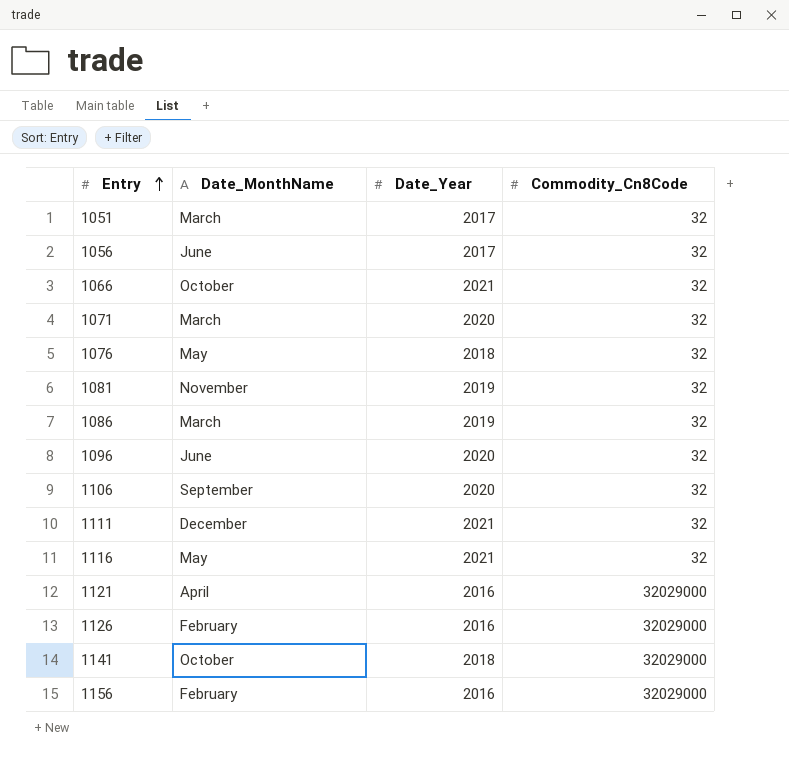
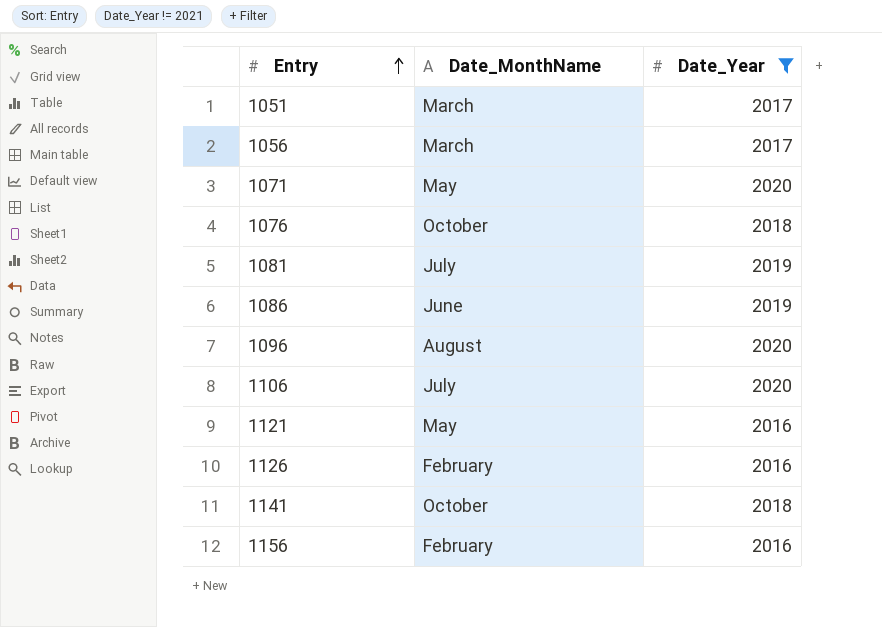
filter: none -> Date_Year != 2021
column Commodity_Cn8Code | position: 4 -> none
1056 | Date_MonthName: June -> March
1071 | Date_MonthName: March -> May
1076 | Date_MonthName: May -> October
1081 | Date_MonthName: November -> July
1086 | Date_MonthName: March -> June
1096 | Date_MonthName: June -> August
1106 | Date_MonthName: September -> July
1121 | Date_MonthName: April -> May

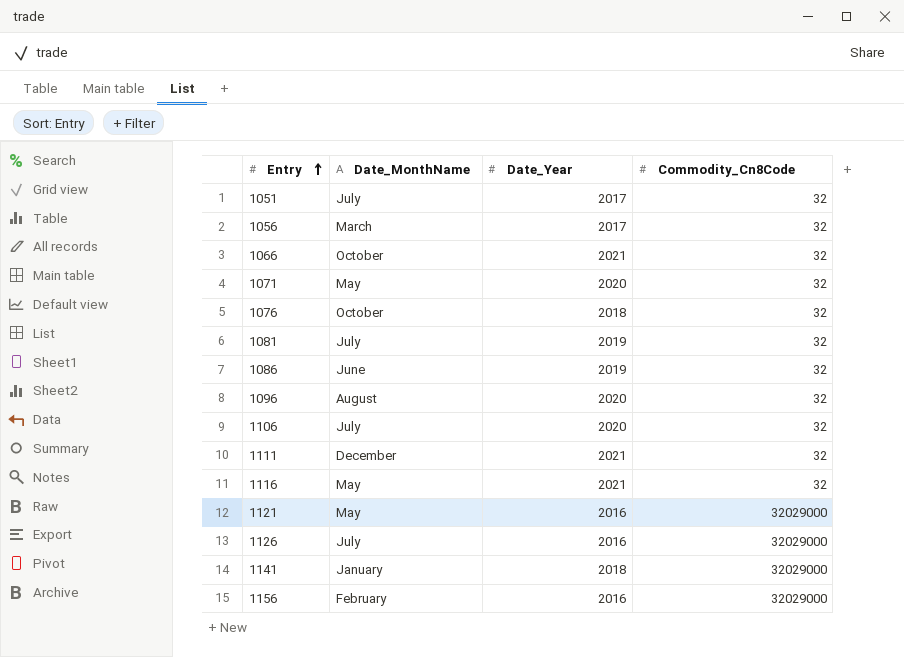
filter: Date_Year != 2021 -> none
column Commodity_Cn8Code | position: none -> 4
1051 | Date_MonthName: March -> July
1126 | Date_MonthName: February -> July
1141 | Date_MonthName: October -> January

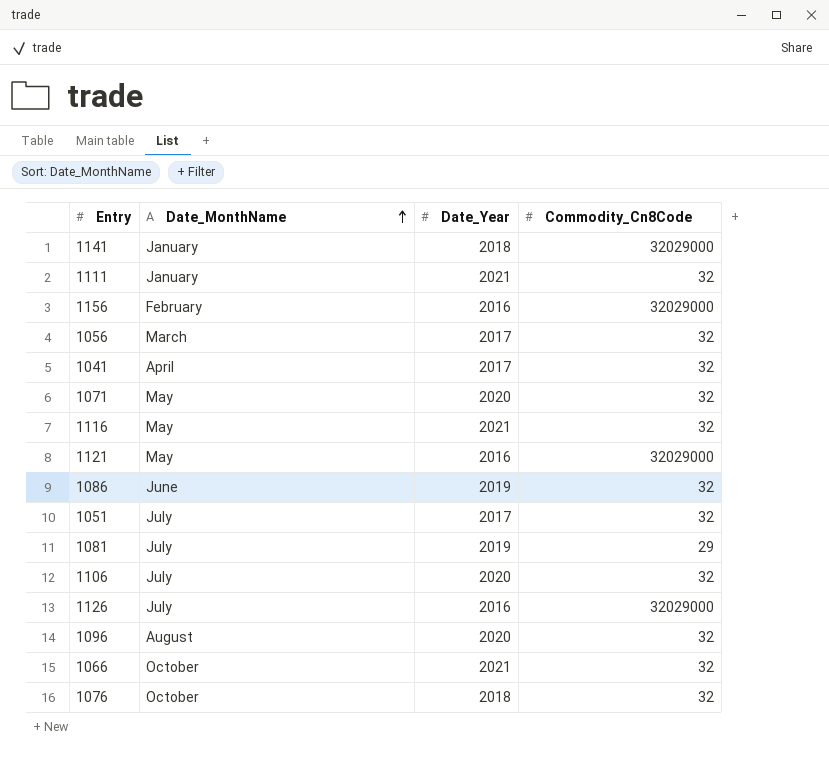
row order: Entry ascending -> Date_MonthName ascending
1111 | Date_MonthName: December -> January
row 1041: none -> April | 2017 | 32
1081 | Commodity_Cn8Code: 32 -> 29

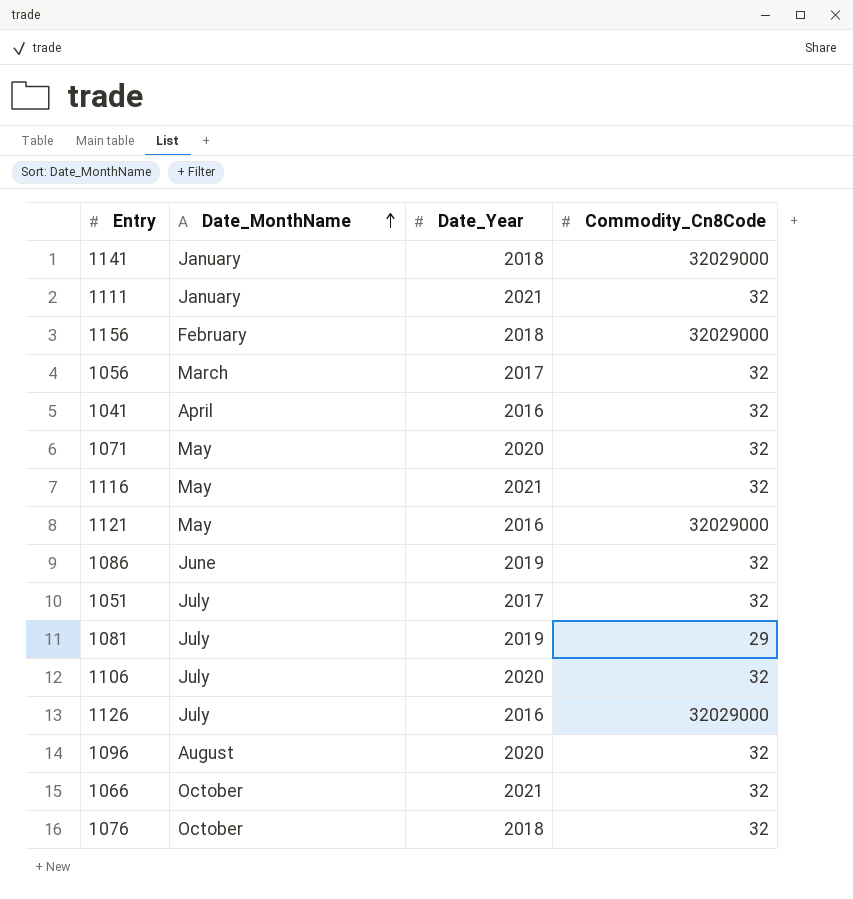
1156 | Date_Year: 2016 -> 2018
1041 | Date_Year: 2017 -> 2016

